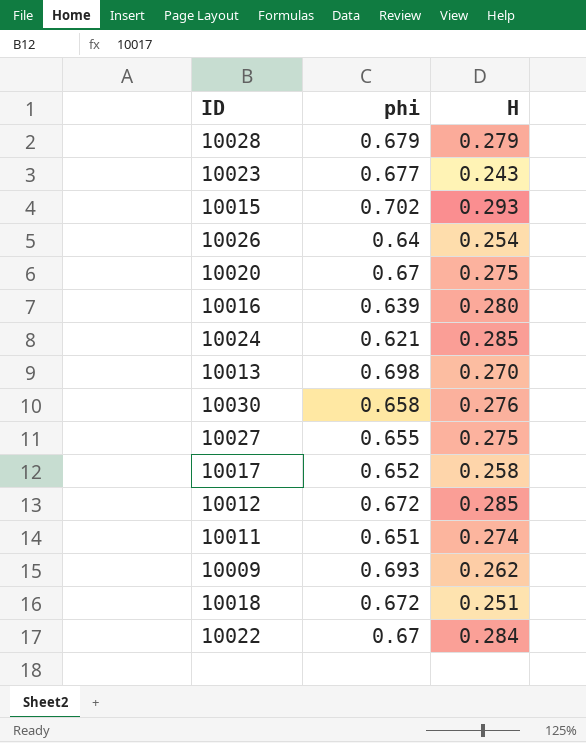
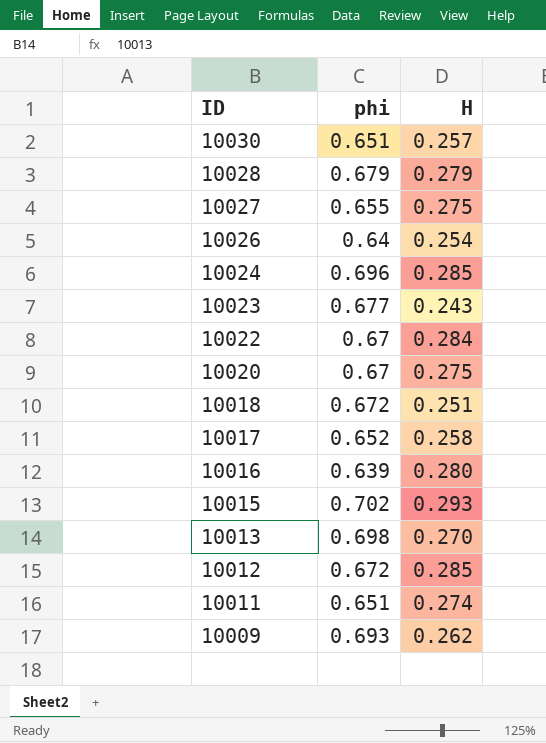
row order: none -> ID descending
10030 | phi: 0.658 -> 0.651
10030 | H: 0.276 -> 0.257
10024 | phi: 0.621 -> 0.696

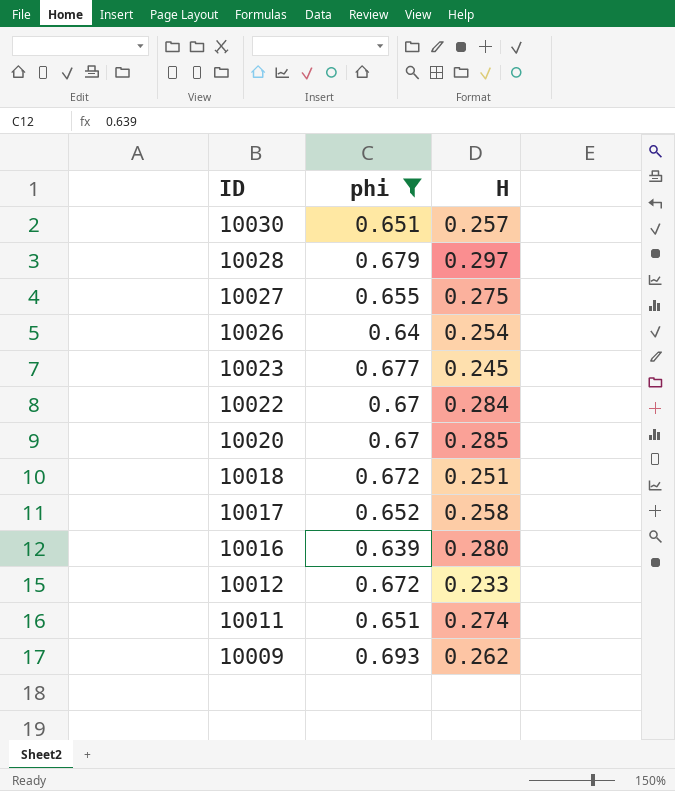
filter: none -> phi <= 0.693
10028 | H: 0.279 -> 0.297
10023 | H: 0.243 -> 0.245
10020 | H: 0.275 -> 0.285
10012 | H: 0.285 -> 0.233

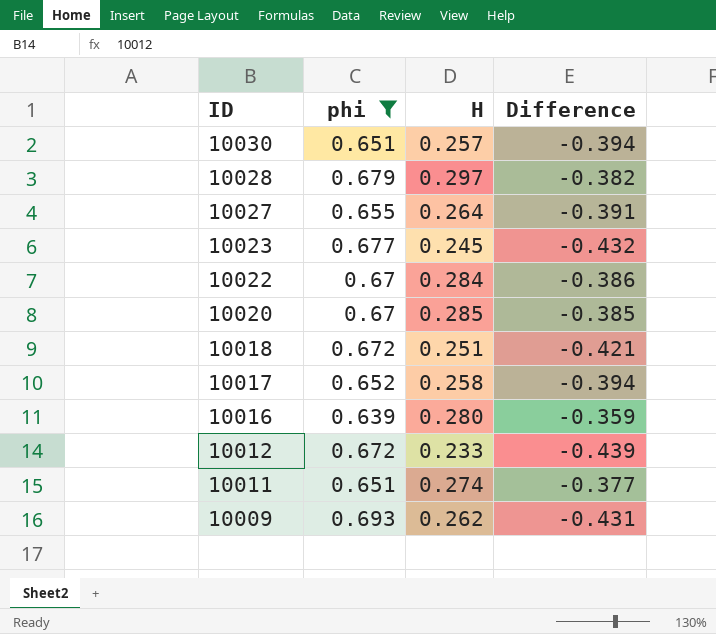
column Difference | formula: none -> [H] - [phi]
row 10026: 0.64 | 0.254 -> none
10027 | H: 0.275 -> 0.264

